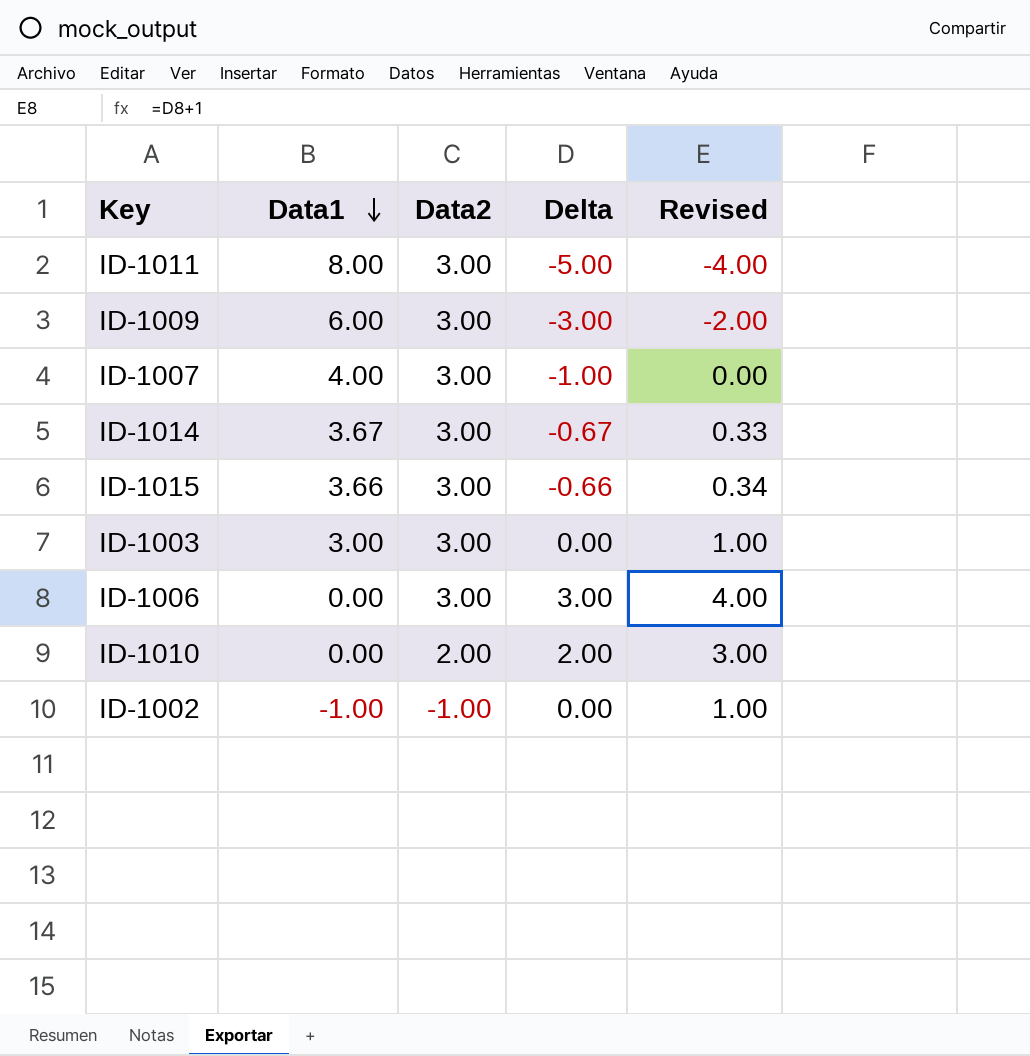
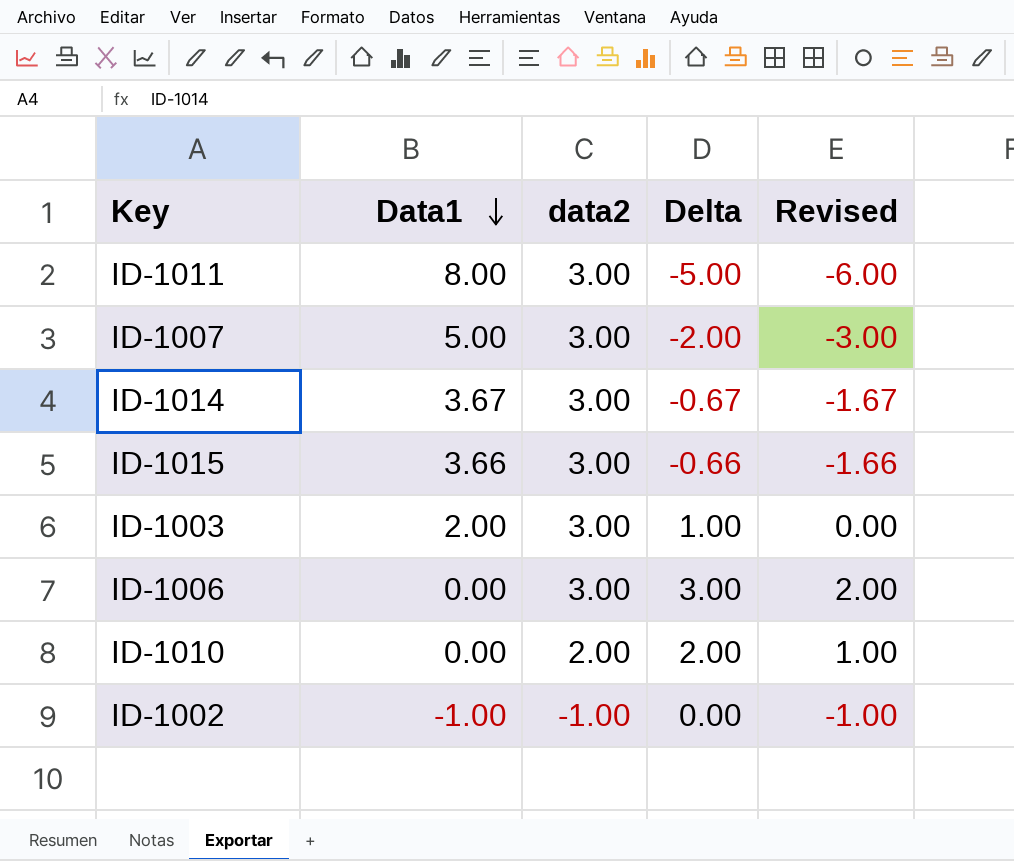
column name: Data2 -> data2
column Revised | formula: [Delta] + 1 -> [Delta] - 1
row ID-1009: 6.00 | 3.00 | -3.00 | -2.00 -> none
ID-1007 | Data1: 4.00 -> 5.00
ID-1007 | Delta: -1.00 -> -2.00
ID-1003 | Data1: 3.00 -> 2.00
ID-1003 | Delta: 0.00 -> 1.00

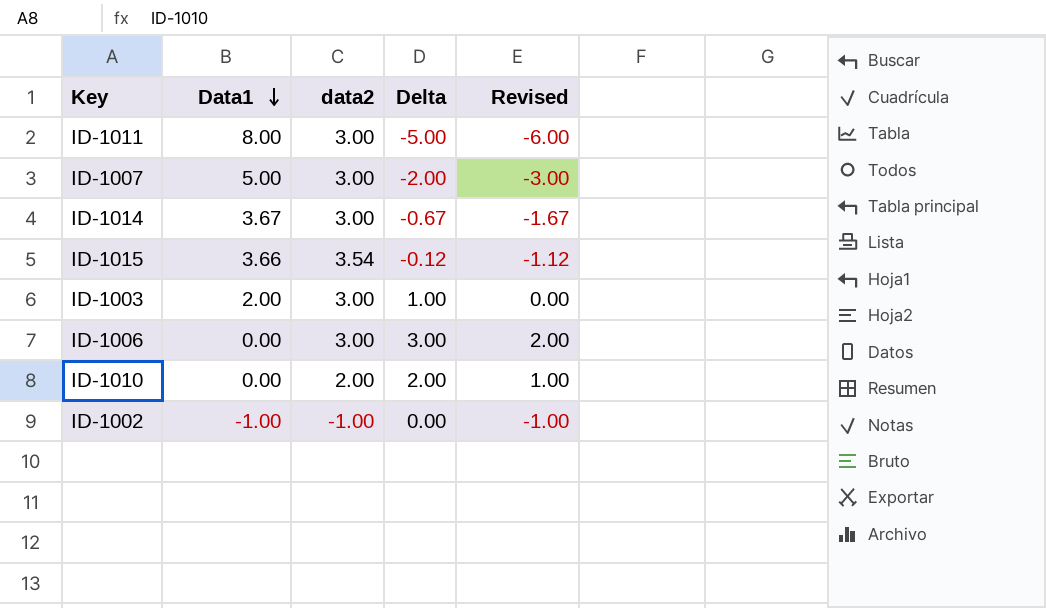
ID-1015 | data2: 3.00 -> 3.54
ID-1015 | Delta: -0.66 -> -0.12
ID-1015 | Revised: -1.66 -> -1.12

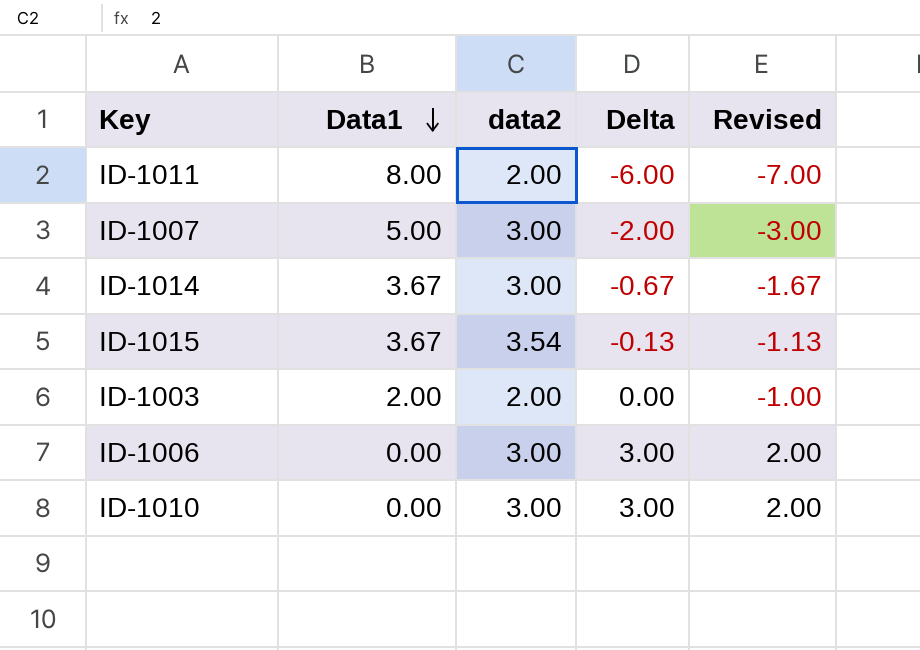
row ID-1002: -1.00 | -1.00 | 0.00 | -1.00 -> none
ID-1011 | data2: 3.00 -> 2.00
ID-1011 | Delta: -5.00 -> -6.00
ID-1011 | Revised: -6.00 -> -7.00
ID-1015 | Data1: 3.66 -> 3.67
ID-1015 | Delta: -0.12 -> -0.13
ID-1015 | Revised: -1.12 -> -1.13
ID-1003 | data2: 3.00 -> 2.00
ID-1003 | Delta: 1.00 -> 0.00
ID-1003 | Revised: 0.00 -> -1.00
ID-1010 | data2: 2.00 -> 3.00
ID-1010 | Delta: 2.00 -> 3.00
ID-1010 | Revised: 1.00 -> 2.00

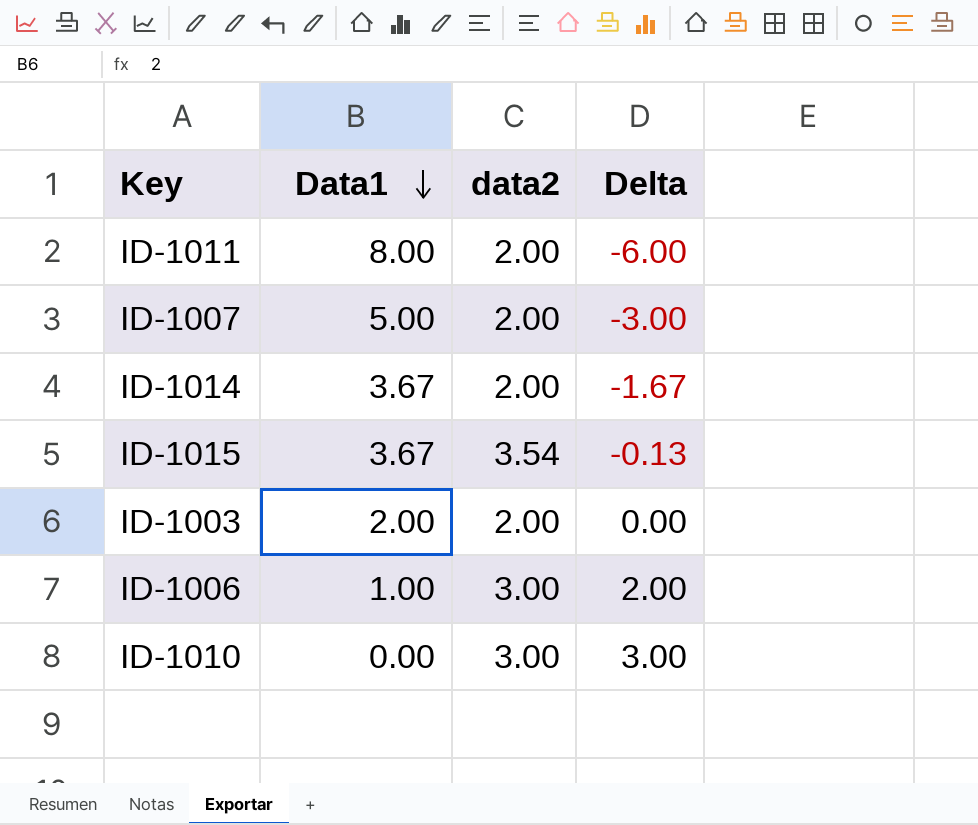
column Revised | formula: [Delta] - 1 -> none
ID-1007 | data2: 3.00 -> 2.00
ID-1007 | Delta: -2.00 -> -3.00
ID-1014 | data2: 3.00 -> 2.00
ID-1014 | Delta: -0.67 -> -1.67
ID-1006 | Data1: 0.00 -> 1.00
ID-1006 | Delta: 3.00 -> 2.00

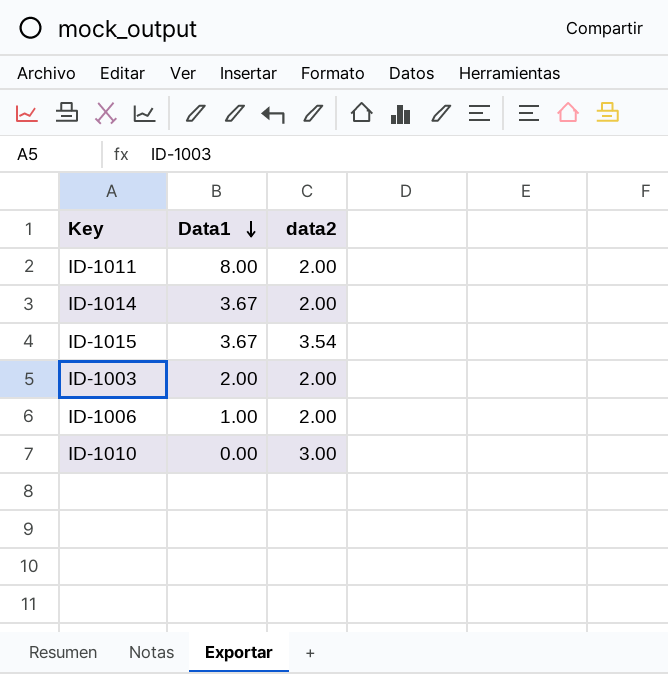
column Delta | formula: [data2] - [Data1] -> none
row ID-1007: 5.00 | 2.00 | -3.00 -> none
ID-1006 | data2: 3.00 -> 2.00

